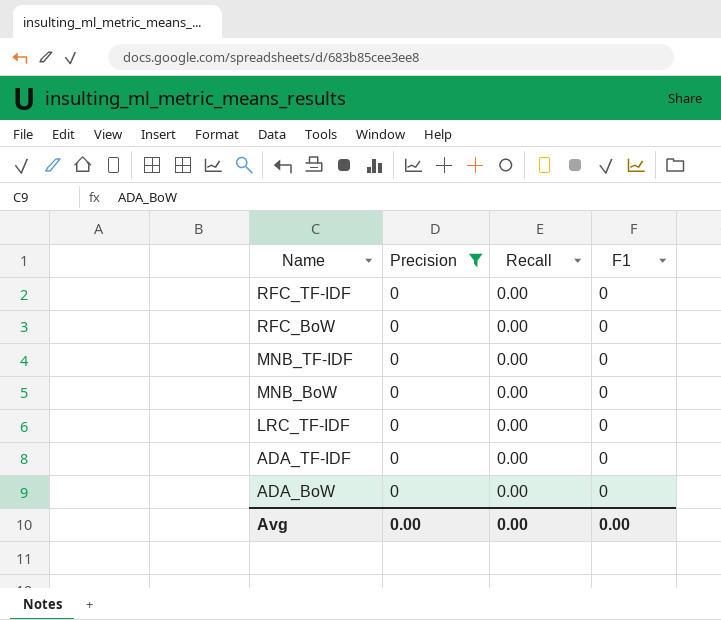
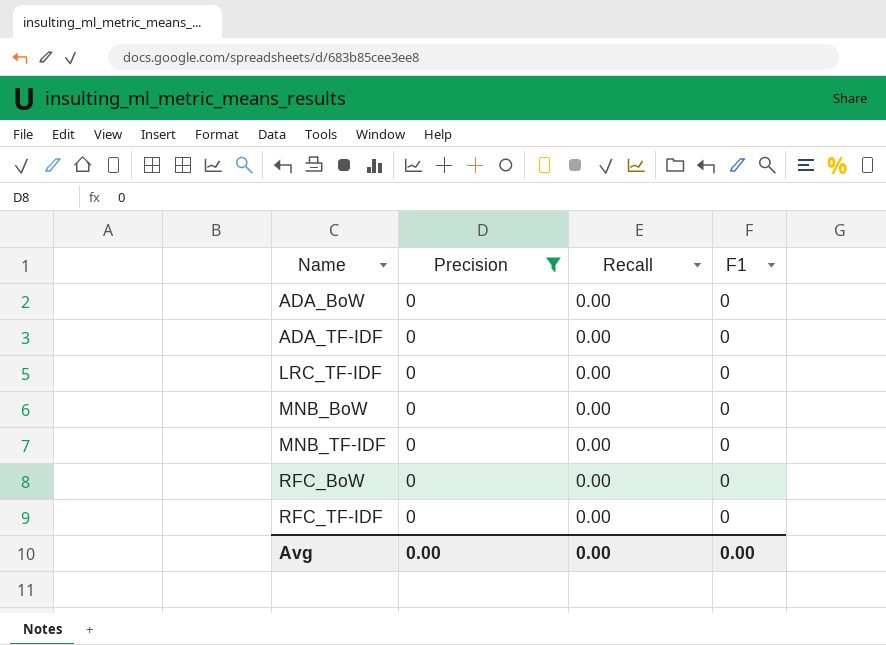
row order: Name descending -> Name ascending

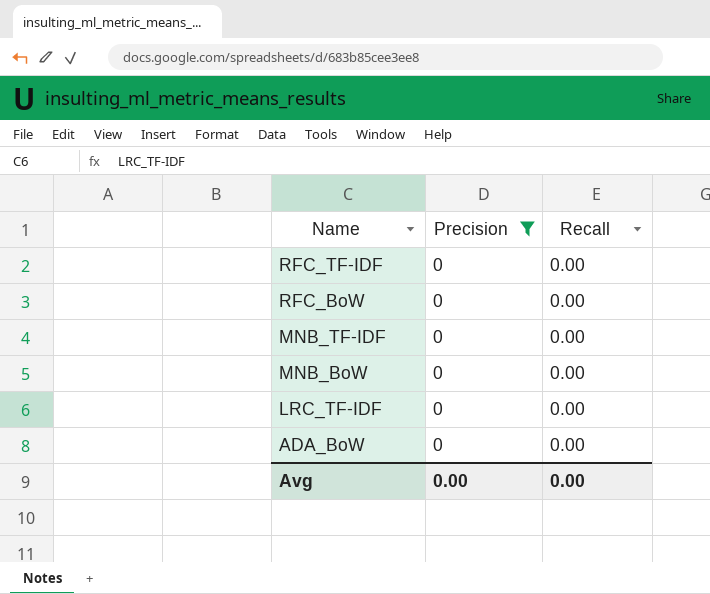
row order: Name ascending -> Name descending
column F1 | position: 4 -> none
row ADA_TF-IDF: 0 | 0.00 | 0 -> none

